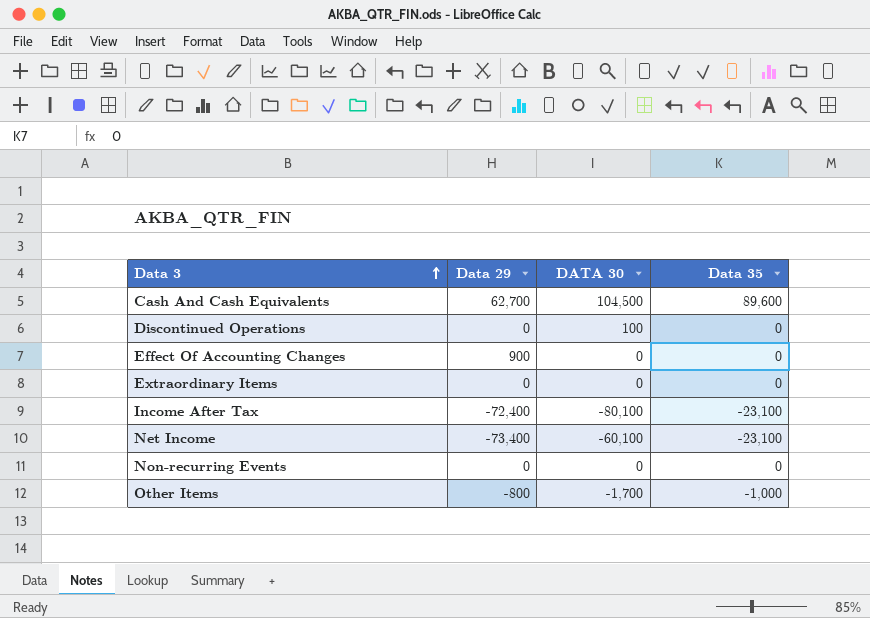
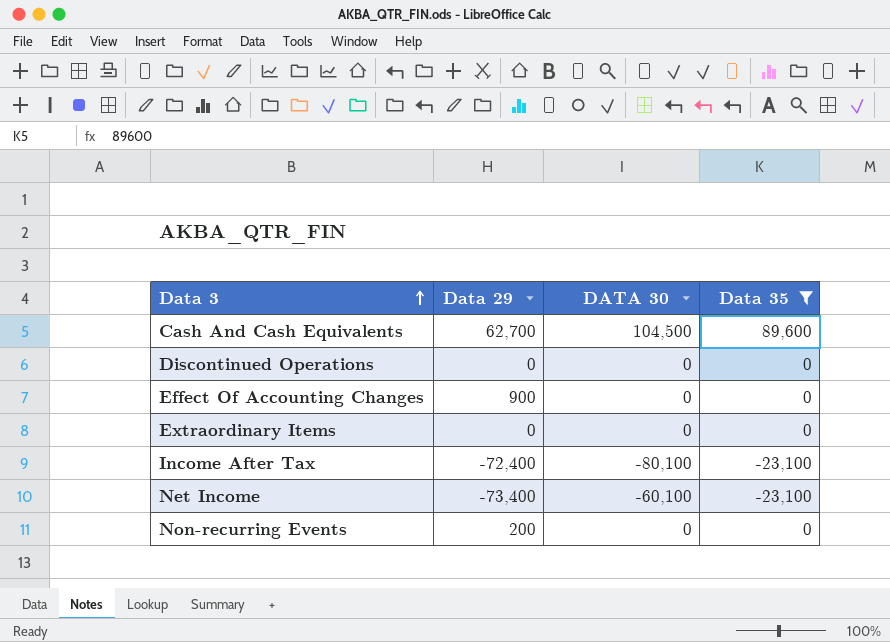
filter: none -> Data 35 != -1,000
Discontinued Operations | DATA 30: 100 -> 0
Non-recurring Events | Data 29: 0 -> 200

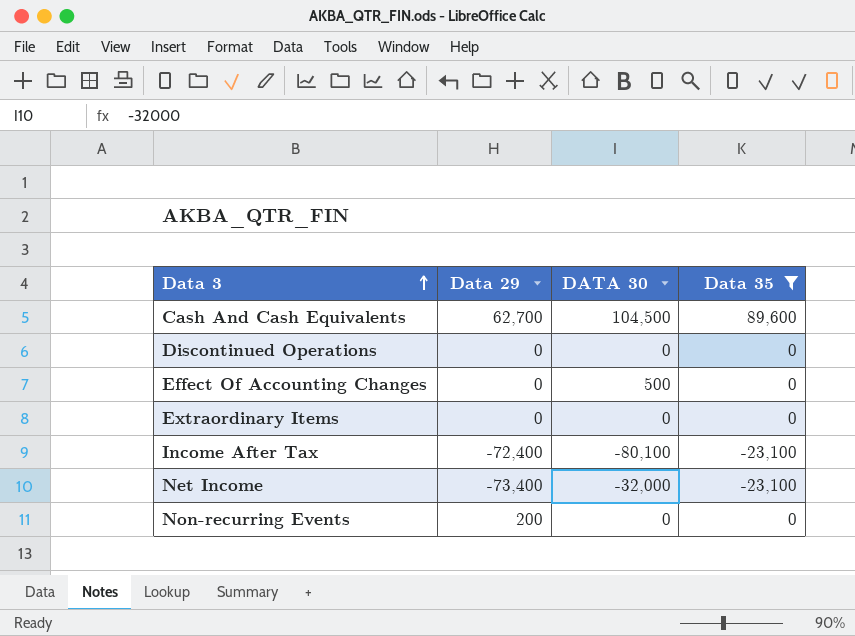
Effect Of Accounting Changes | Data 29: 900 -> 0
Effect Of Accounting Changes | DATA 30: 0 -> 500
Net Income | DATA 30: -60,100 -> -32,000

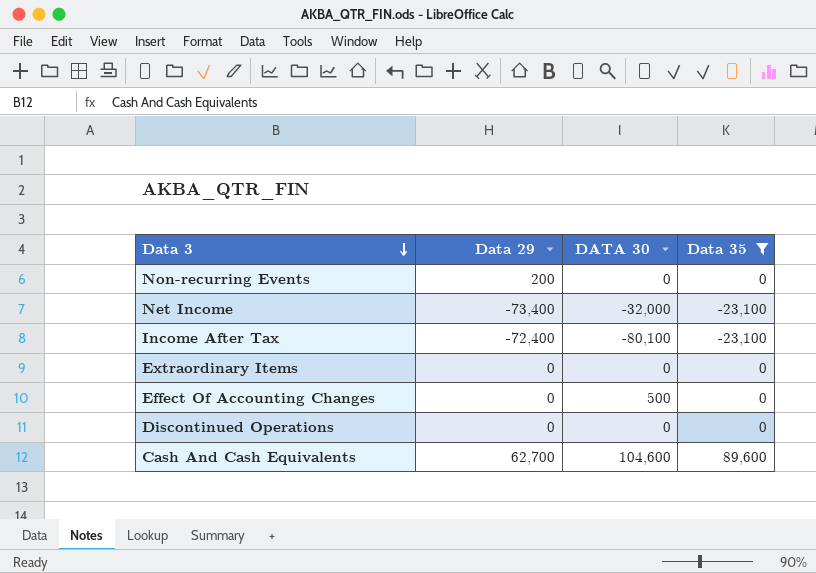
row order: Data 3 ascending -> Data 3 descending
Cash And Cash Equivalents | DATA 30: 104,500 -> 104,600

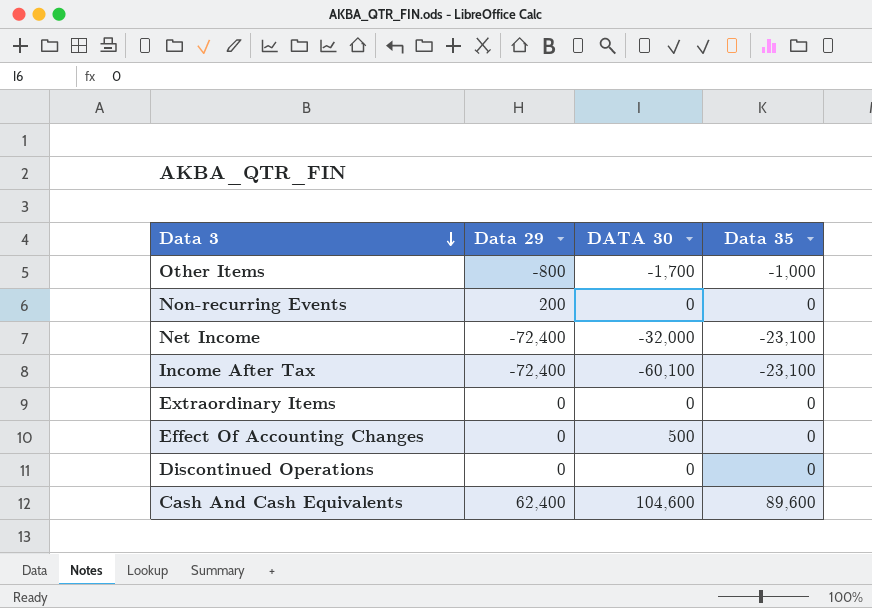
filter: Data 35 != -1,000 -> none
Net Income | Data 29: -73,400 -> -72,400
Income After Tax | DATA 30: -80,100 -> -60,100
Cash And Cash Equivalents | Data 29: 62,700 -> 62,400

